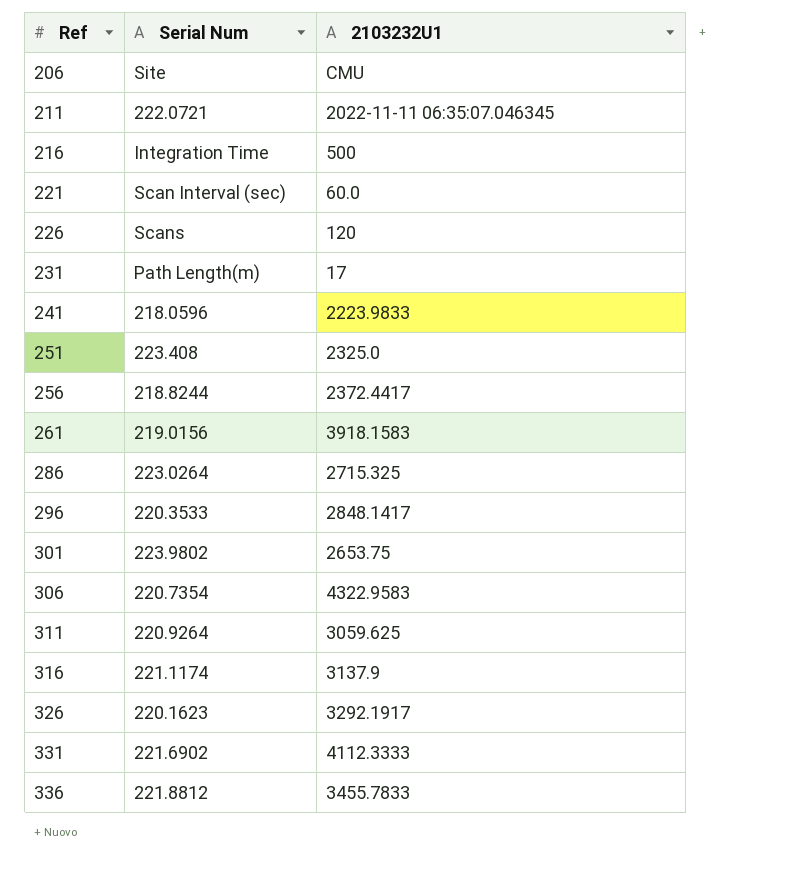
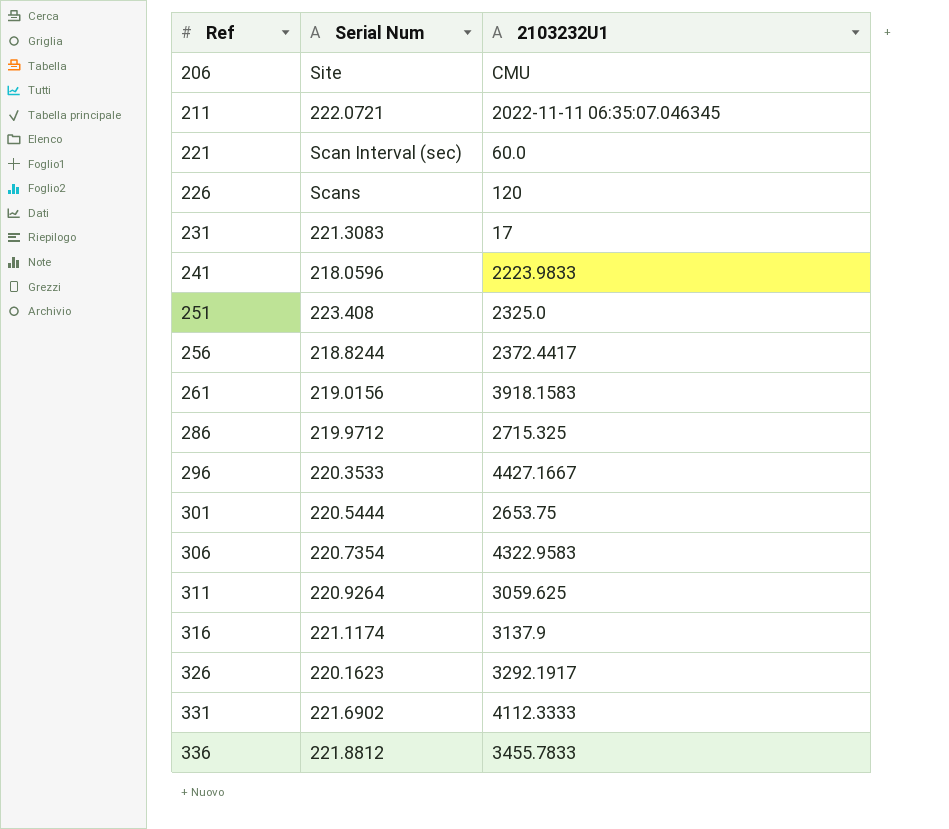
row 216: Integration Time | 500 -> none
231 | Serial Num: Path Length(m) -> 221.3083
286 | Serial Num: 223.0264 -> 219.9712
296 | 2103232U1: 2848.1417 -> 4427.1667
301 | Serial Num: 223.9802 -> 220.5444

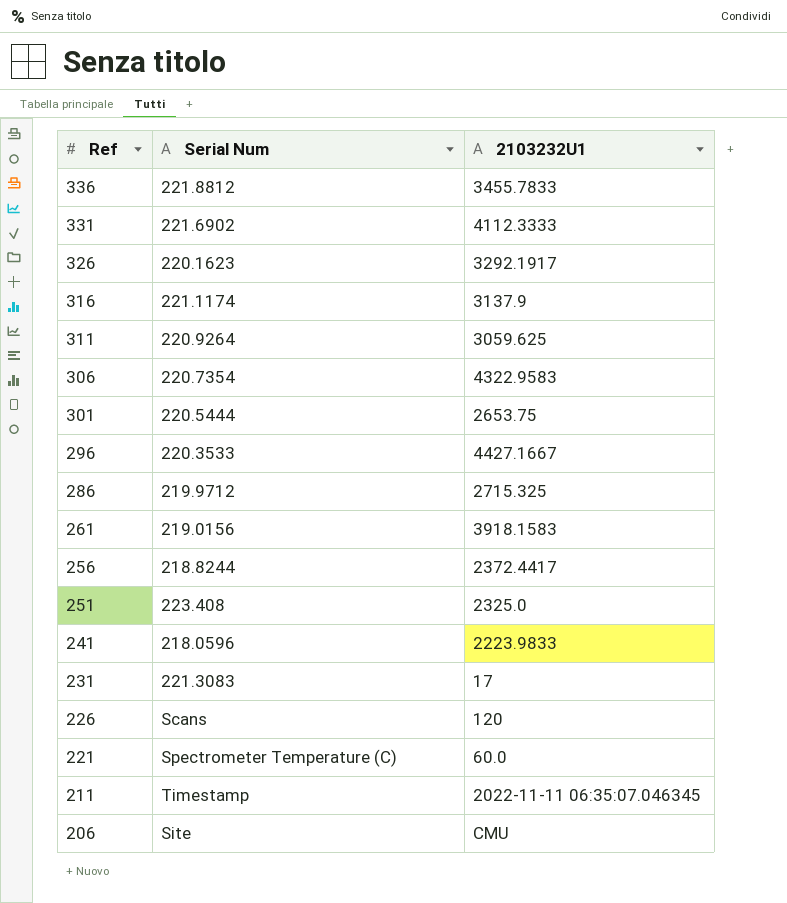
row order: Ref ascending -> Ref descending
221 | Serial Num: Scan Interval (sec) -> Spectrometer Temperature (C)
211 | Serial Num: 222.0721 -> Timestamp

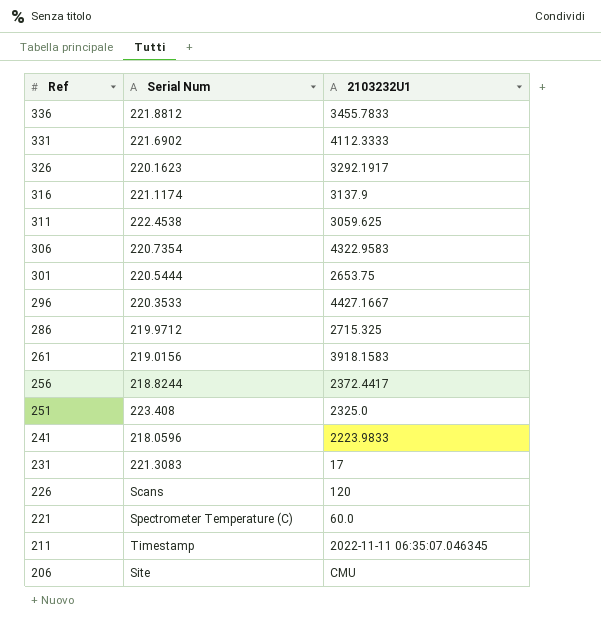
311 | Serial Num: 220.9264 -> 222.4538

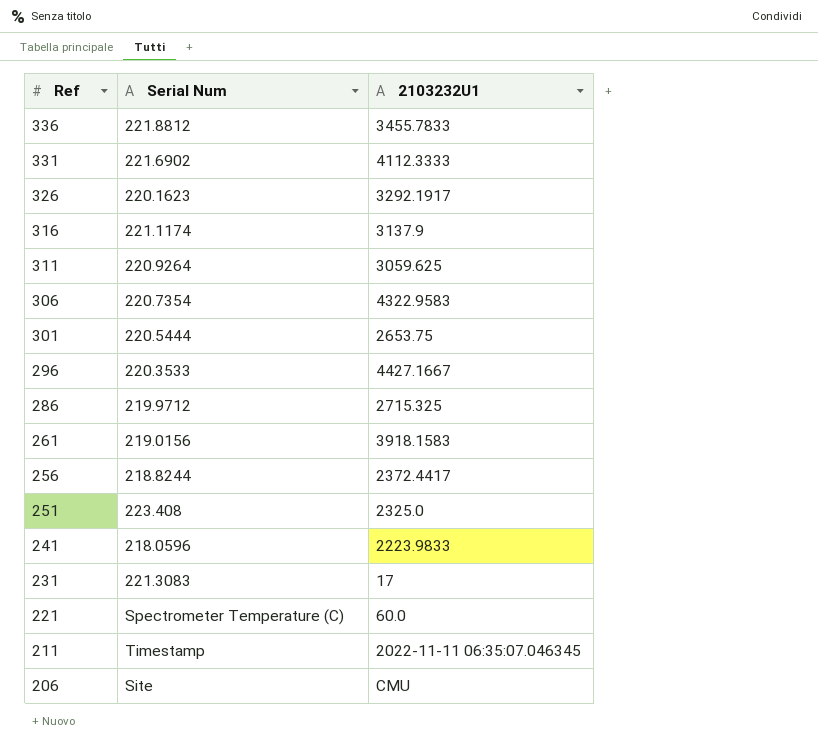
row 226: Scans | 120 -> none
311 | Serial Num: 222.4538 -> 220.9264

